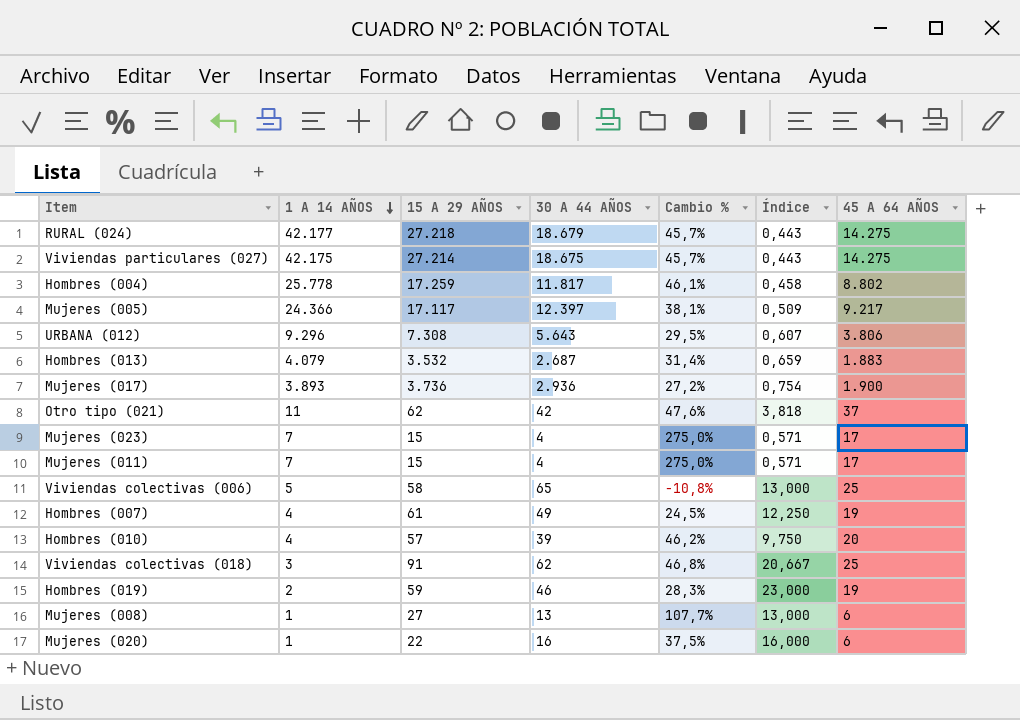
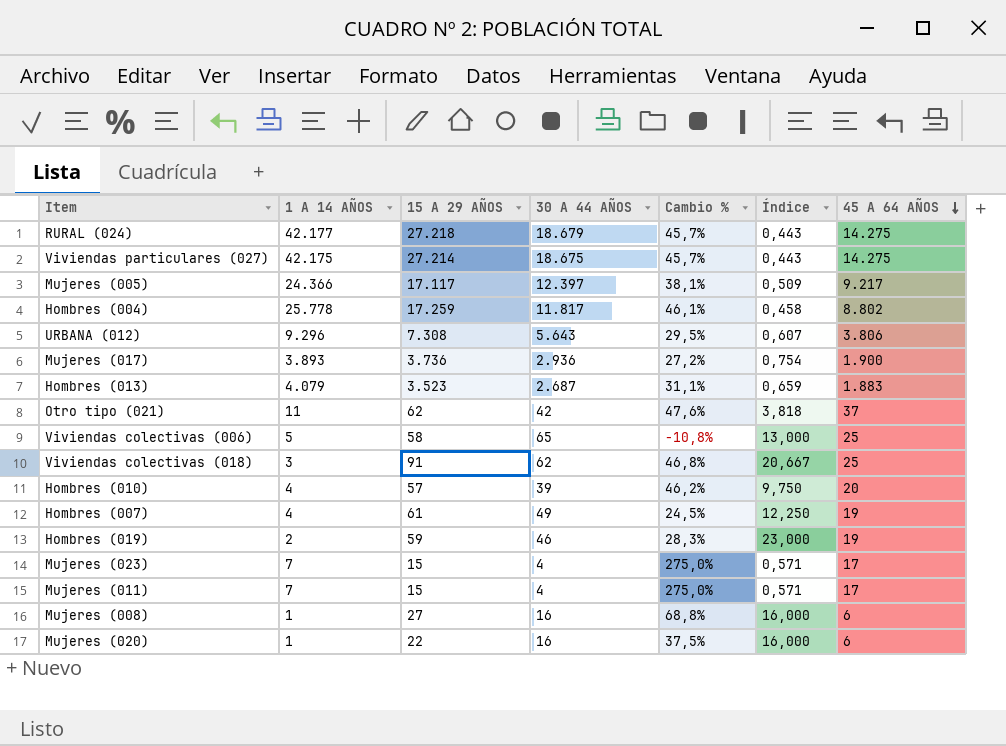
row order: 1 A 14 AÑOS descending -> 45 A 64 AÑOS descending
Hombres (013) | 15 A 29 AÑOS: 3.532 -> 3.523
Hombres (013) | Cambio %: 31,4% -> 31,1%
Mujeres (008) | 30 A 44 AÑOS: 13 -> 16
Mujeres (008) | Cambio %: 107,7% -> 68,8%
Mujeres (008) | Índice: 13,000 -> 16,000

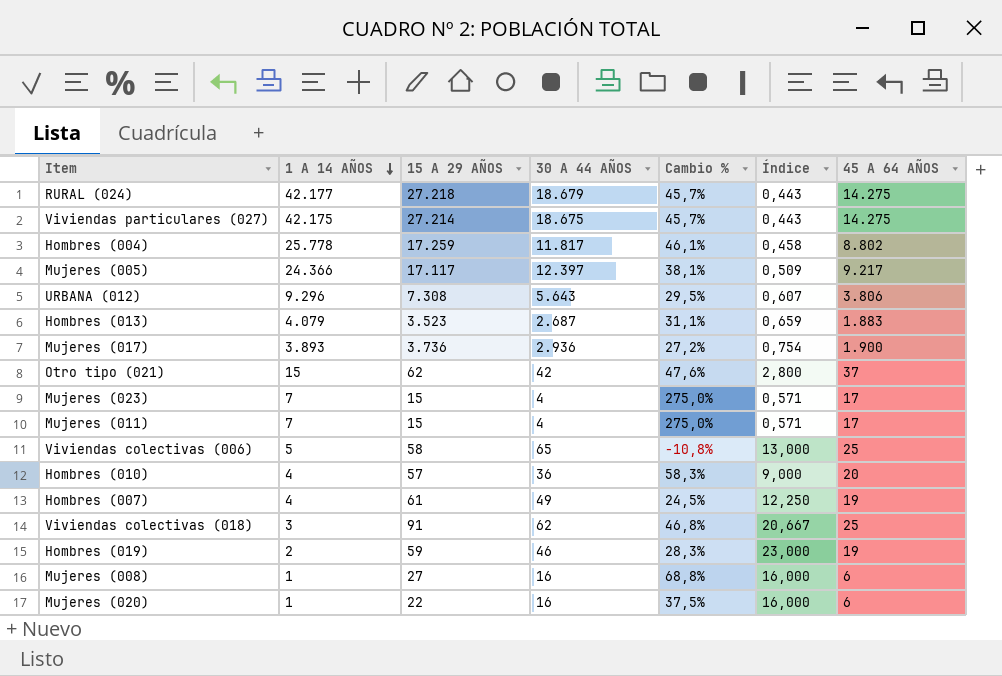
row order: 45 A 64 AÑOS descending -> 1 A 14 AÑOS descending
Otro tipo (021) | 1 A 14 AÑOS: 11 -> 15
Otro tipo (021) | Índice: 3,818 -> 2,800
Hombres (010) | 30 A 44 AÑOS: 39 -> 36
Hombres (010) | Cambio %: 46,2% -> 58,3%
Hombres (010) | Índice: 9,750 -> 9,000

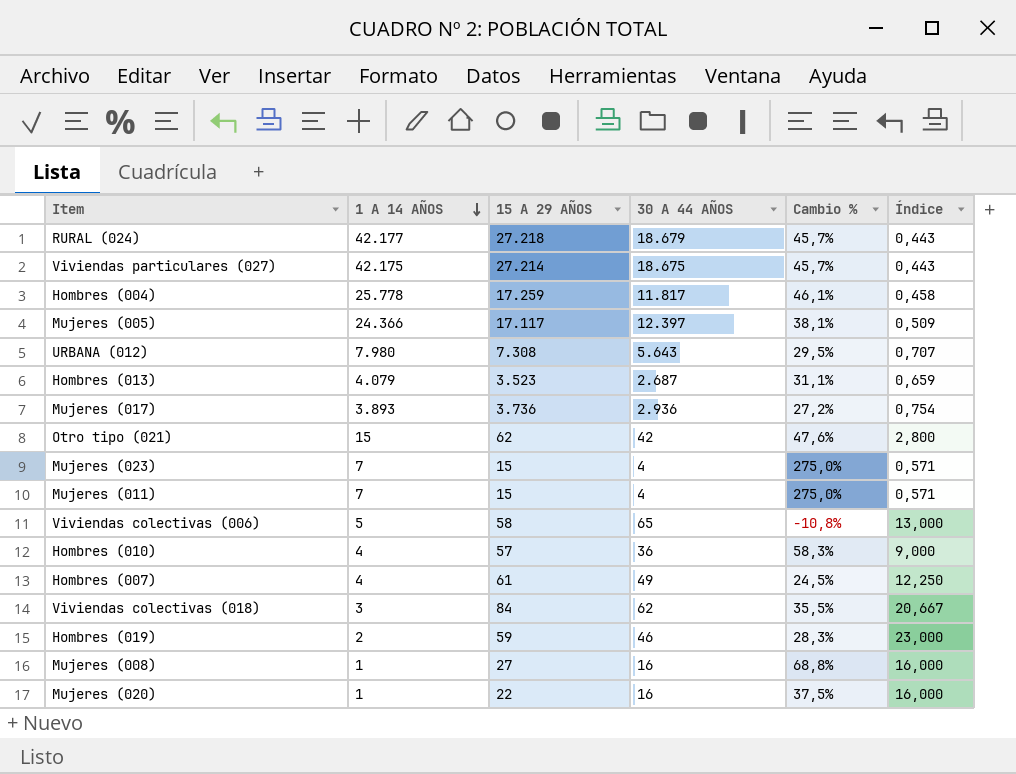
column 45 A 64 AÑOS | position: 7 -> none
URBANA (012) | 1 A 14 AÑOS: 9.296 -> 7.980
URBANA (012) | Índice: 0,607 -> 0,707
Viviendas colectivas (018) | 15 A 29 AÑOS: 91 -> 84
Viviendas colectivas (018) | Cambio %: 46,8% -> 35,5%

